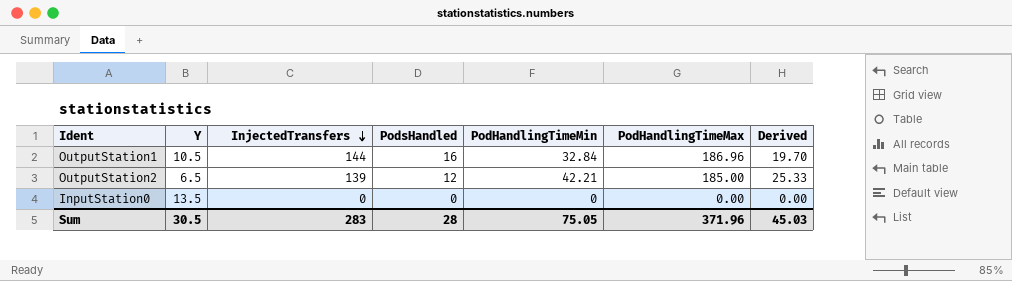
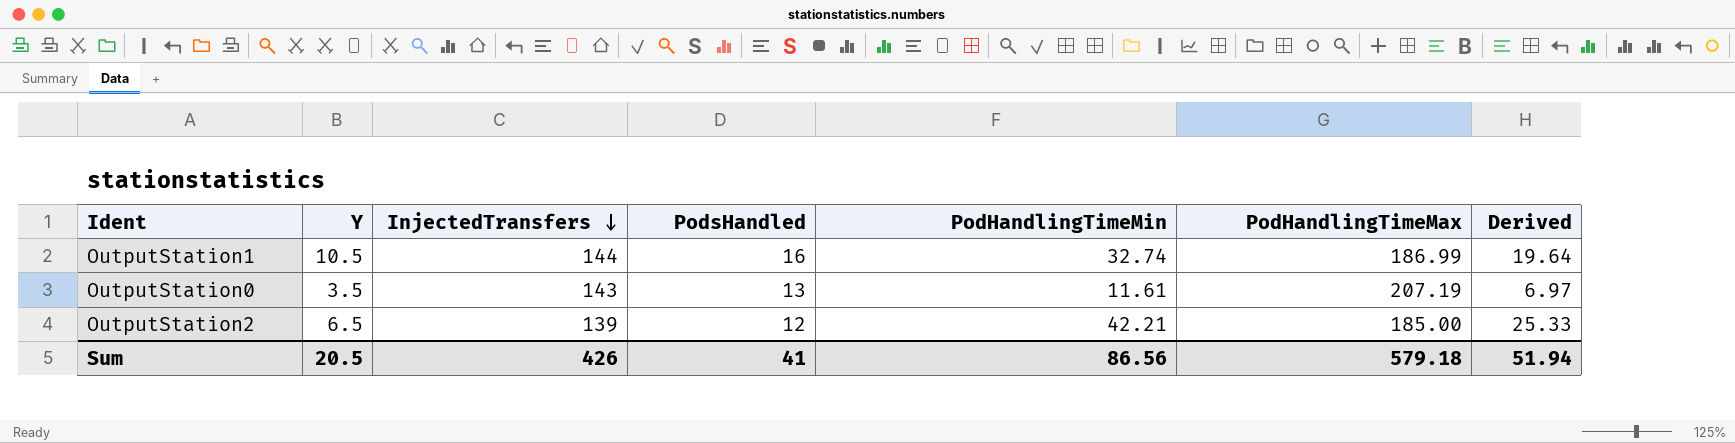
row InputStation0: 13.5 | 0 | 0 | 0 | 0.00 | 0.00 -> none
OutputStation1 | PodHandlingTimeMin: 32.84 -> 32.74
OutputStation1 | PodHandlingTimeMax: 186.96 -> 186.99
OutputStation1 | Derived: 19.70 -> 19.64
row OutputStation0: none -> 3.5 | 143 | 13 | 11.61 | 207.19 | 6.97
Sum | Y: 30.5 -> 20.5
Sum | InjectedTransfers: 283 -> 426
Sum | PodsHandled: 28 -> 41
Sum | PodHandlingTimeMin: 75.05 -> 86.56
Sum | PodHandlingTimeMax: 371.96 -> 579.18
Sum | Derived: 45.03 -> 51.94

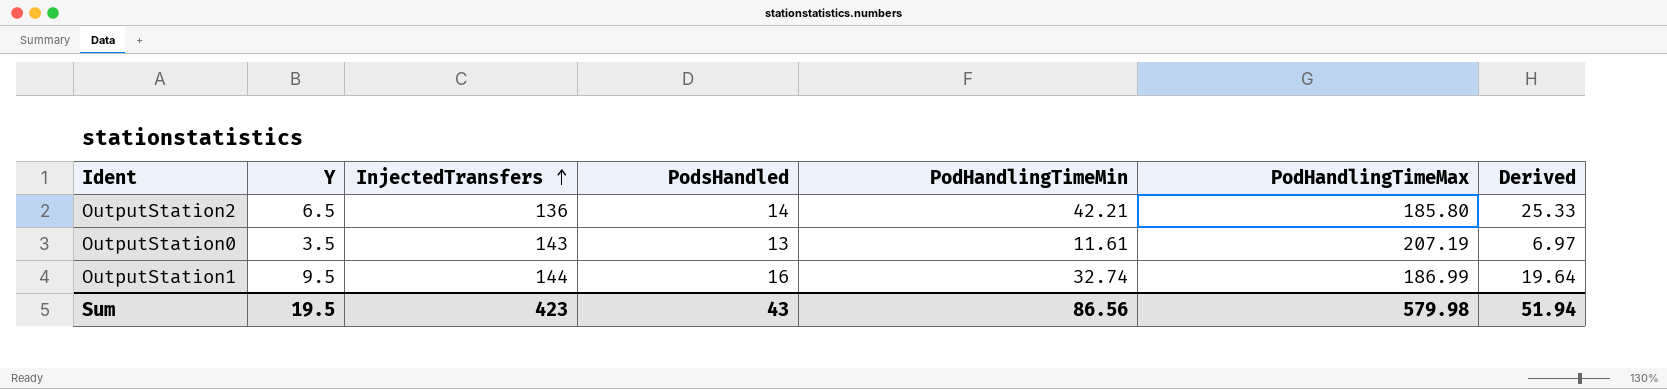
row order: InjectedTransfers descending -> InjectedTransfers ascending
OutputStation2 | InjectedTransfers: 139 -> 136
OutputStation2 | PodsHandled: 12 -> 14
OutputStation2 | PodHandlingTimeMax: 185.00 -> 185.80
OutputStation1 | Y: 10.5 -> 9.5
Sum | Y: 20.5 -> 19.5
Sum | InjectedTransfers: 426 -> 423
Sum | PodsHandled: 41 -> 43
Sum | PodHandlingTimeMax: 579.18 -> 579.98

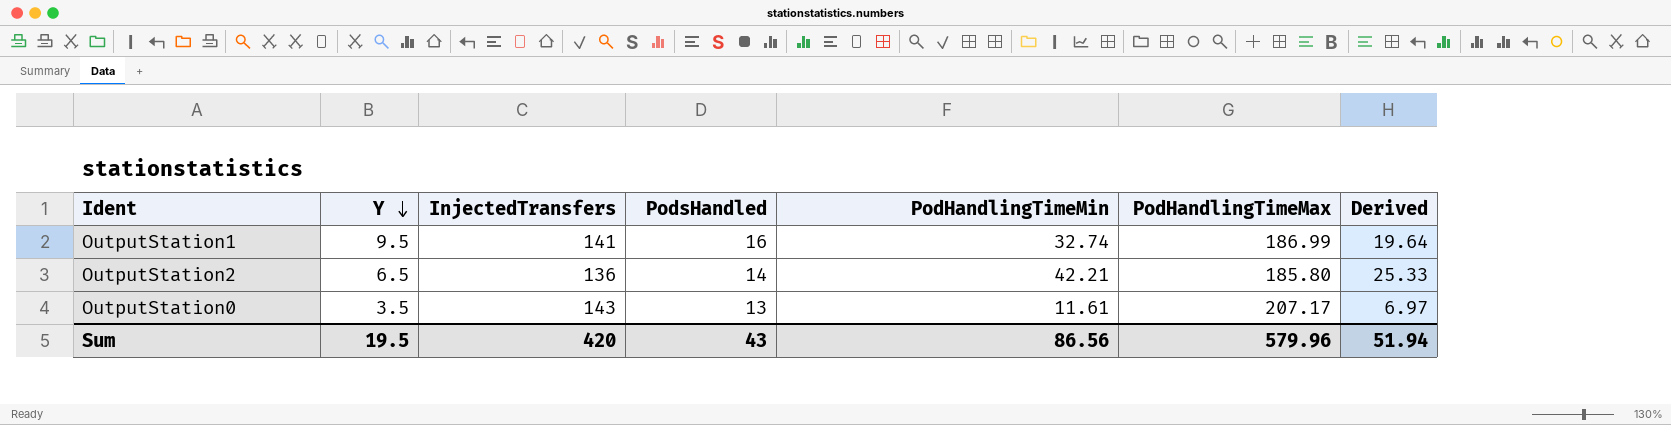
row order: InjectedTransfers ascending -> Y descending
OutputStation1 | InjectedTransfers: 144 -> 141
OutputStation0 | PodHandlingTimeMax: 207.19 -> 207.17
Sum | InjectedTransfers: 423 -> 420
Sum | PodHandlingTimeMax: 579.98 -> 579.96

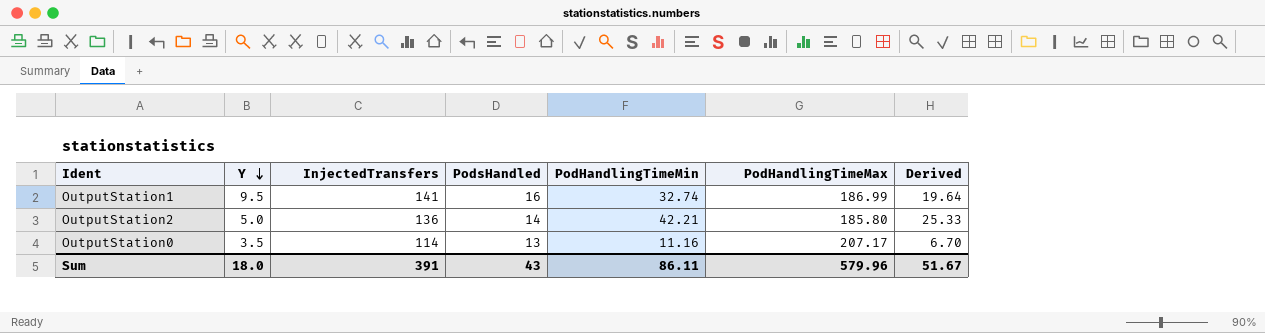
OutputStation2 | Y: 6.5 -> 5.0
OutputStation0 | InjectedTransfers: 143 -> 114
OutputStation0 | PodHandlingTimeMin: 11.61 -> 11.16
OutputStation0 | Derived: 6.97 -> 6.70
Sum | Y: 19.5 -> 18.0
Sum | InjectedTransfers: 420 -> 391
Sum | PodHandlingTimeMin: 86.56 -> 86.11
Sum | Derived: 51.94 -> 51.67

